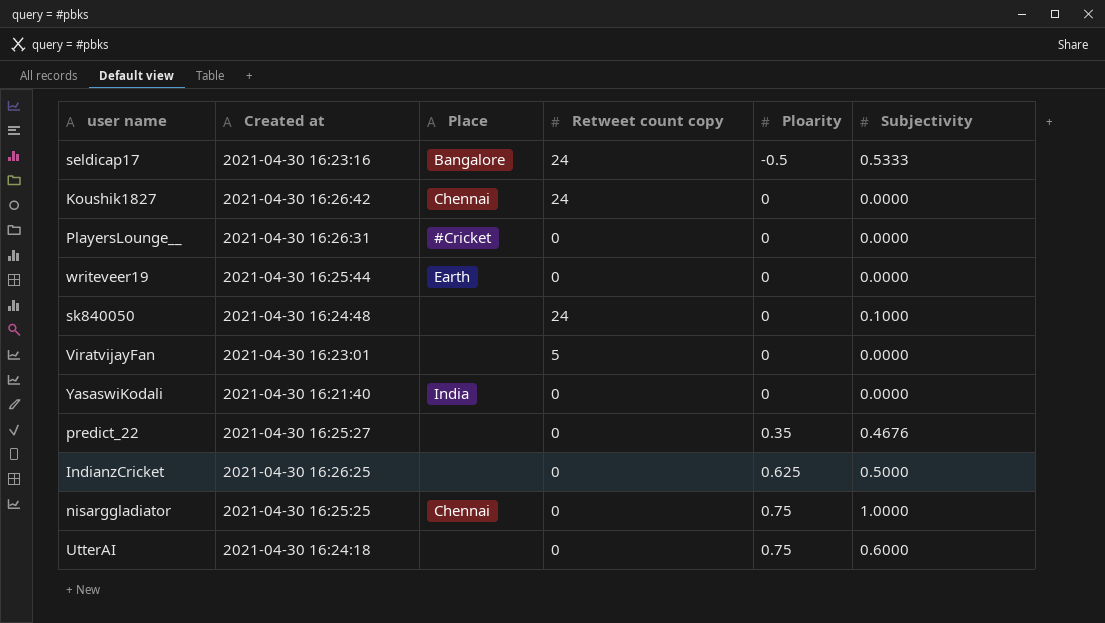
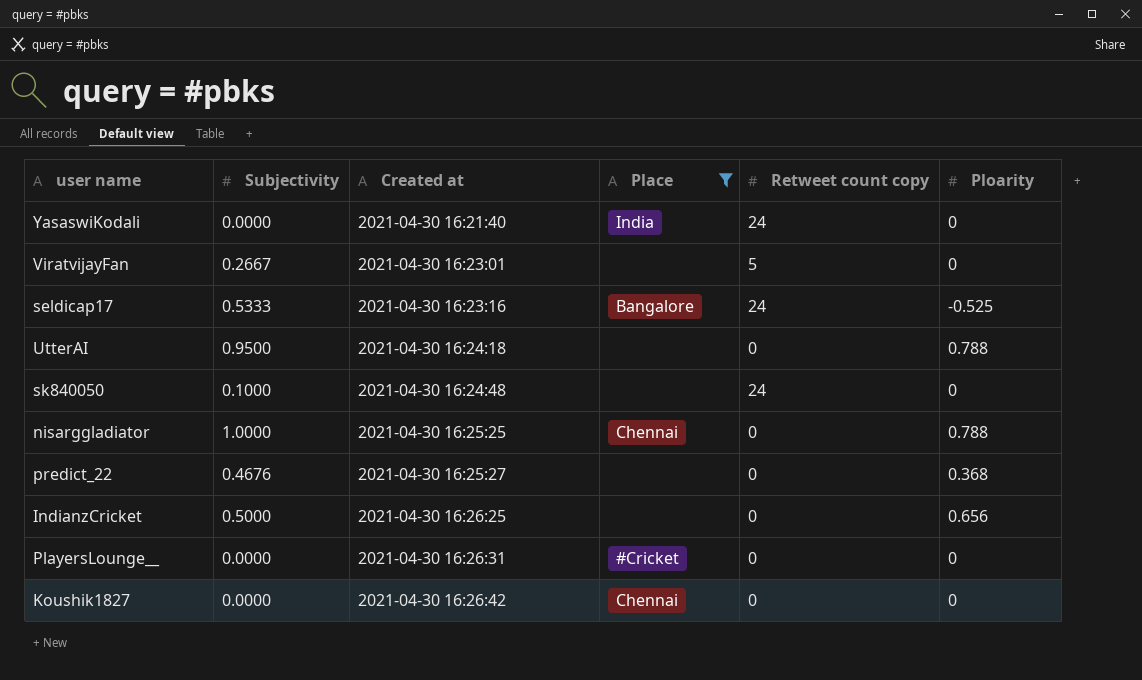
filter: none -> Place != Earth
row order: Ploarity ascending -> Created at ascending
column Subjectivity | position: 6 -> 2
YasaswiKodali | Retweet count copy: 0 -> 24
ViratvijayFan | Subjectivity: 0.0000 -> 0.2667
seldicap17 | Ploarity: -0.5 -> -0.525
UtterAI | Subjectivity: 0.6000 -> 0.9500
UtterAI | Ploarity: 0.75 -> 0.788
nisarggladiator | Ploarity: 0.75 -> 0.788
predict_22 | Ploarity: 0.35 -> 0.368
IndianzCricket | Ploarity: 0.625 -> 0.656
Koushik1827 | Retweet count copy: 24 -> 0

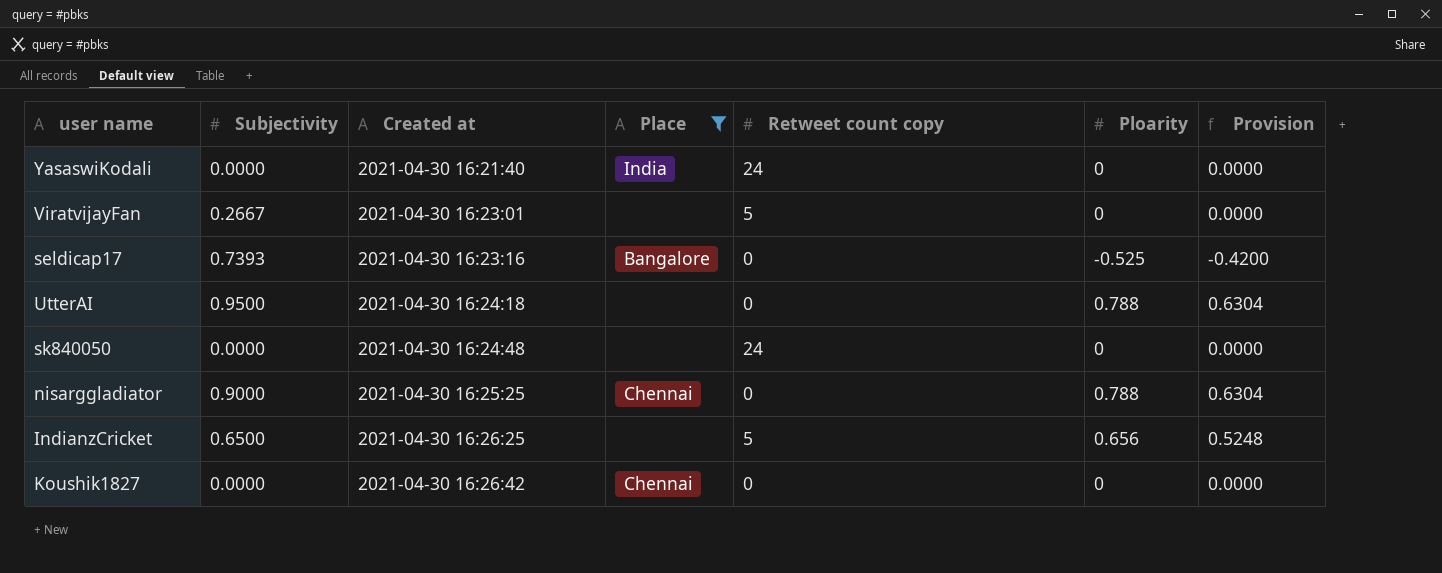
column Provision | formula: none -> [Ploarity] * 0.8
row predict_22: 0.4676 | 2021-04-30 16:25:27 | none | 0 | 0.368 -> none
row PlayersLounge__: 0.0000 | 2021-04-30 16:26:31 | #Cricket | 0 | 0 -> none
seldicap17 | Subjectivity: 0.5333 -> 0.7393
seldicap17 | Retweet count copy: 24 -> 0
sk840050 | Subjectivity: 0.1000 -> 0.0000
nisarggladiator | Subjectivity: 1.0000 -> 0.9000
IndianzCricket | Subjectivity: 0.5000 -> 0.6500
IndianzCricket | Retweet count copy: 0 -> 5

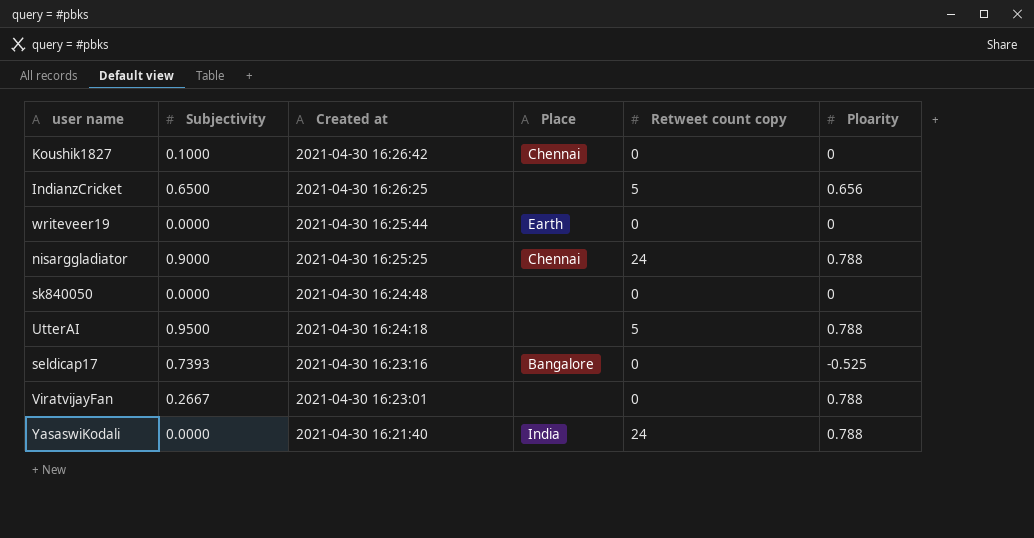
filter: Place != Earth -> none
row order: Created at ascending -> Created at descending
column Provision | formula: [Ploarity] * 0.8 -> none
Koushik1827 | Subjectivity: 0.0000 -> 0.1000
nisarggladiator | Retweet count copy: 0 -> 24
sk840050 | Retweet count copy: 24 -> 0
UtterAI | Retweet count copy: 0 -> 5
ViratvijayFan | Retweet count copy: 5 -> 0
ViratvijayFan | Ploarity: 0 -> 0.788
YasaswiKodali | Ploarity: 0 -> 0.788

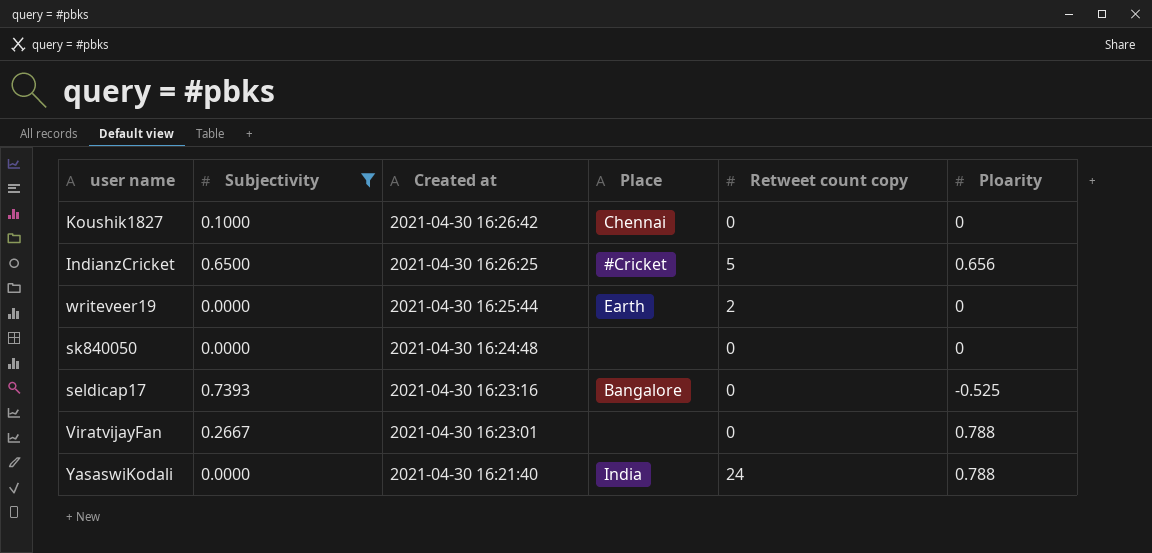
filter: none -> Subjectivity <= 0.7393
IndianzCricket | Place: none -> #Cricket
writeveer19 | Retweet count copy: 0 -> 2

